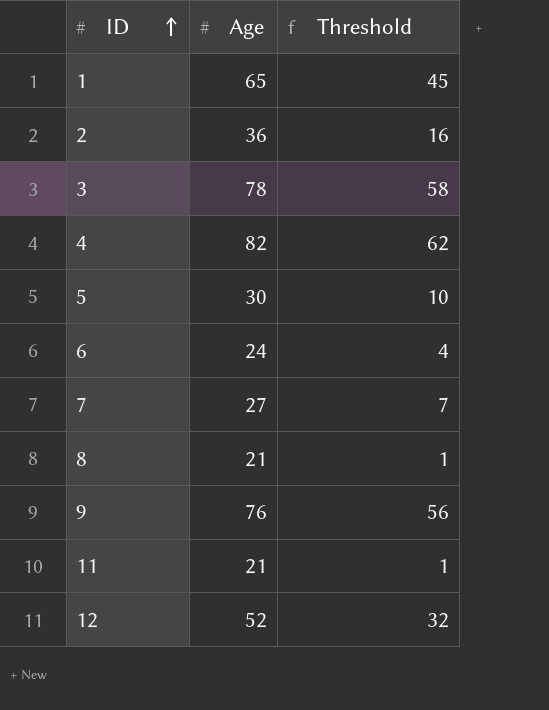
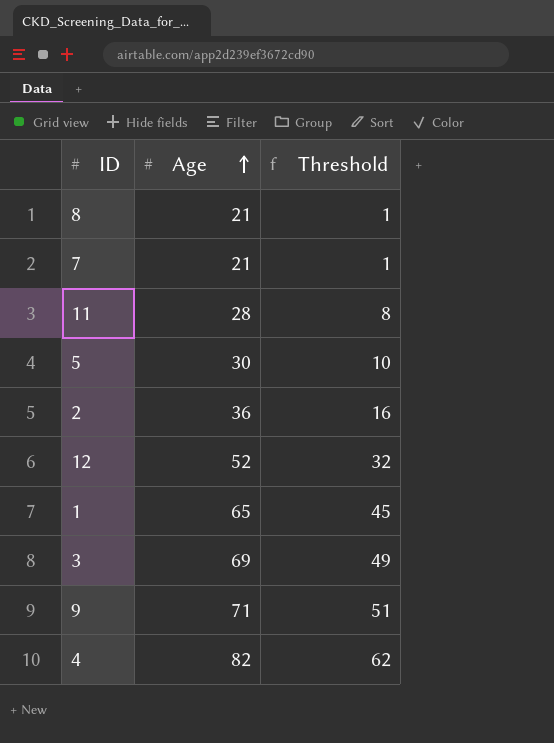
row order: ID ascending -> Age ascending
row 6: 24 | 4 -> none
7 | Age: 27 -> 21
7 | Threshold: 7 -> 1
11 | Age: 21 -> 28
11 | Threshold: 1 -> 8
3 | Age: 78 -> 69
3 | Threshold: 58 -> 49
9 | Age: 76 -> 71
9 | Threshold: 56 -> 51

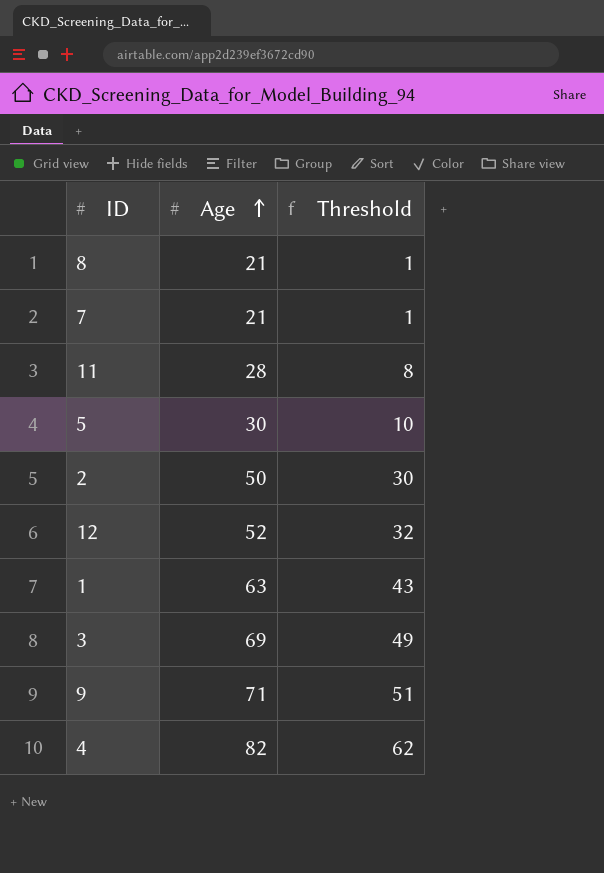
2 | Age: 36 -> 50
2 | Threshold: 16 -> 30
1 | Age: 65 -> 63
1 | Threshold: 45 -> 43

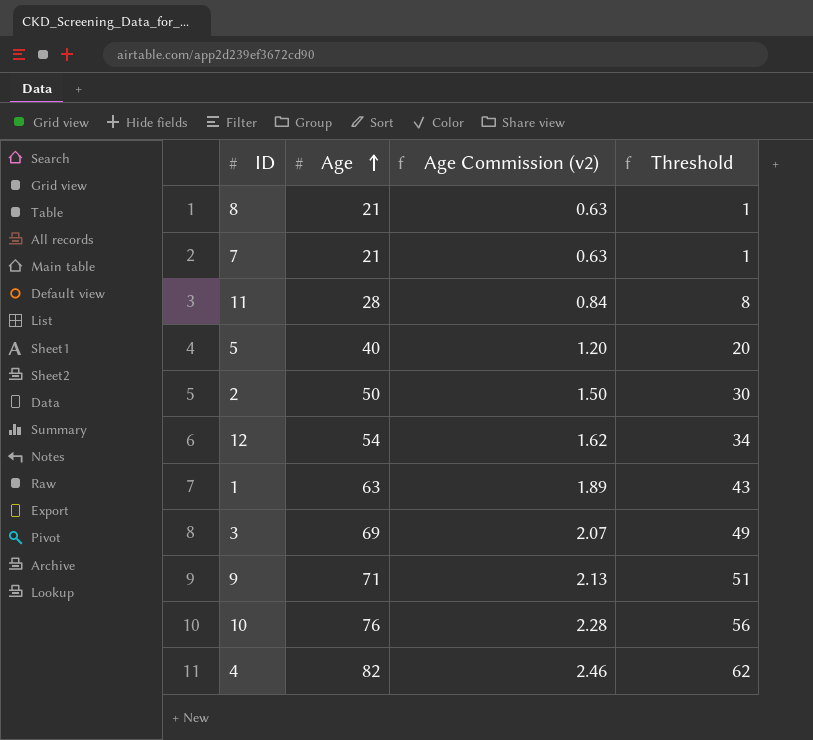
column Age Commission (v2) | formula: none -> [Age] * 0.03
5 | Age: 30 -> 40
5 | Threshold: 10 -> 20
12 | Age: 52 -> 54
12 | Threshold: 32 -> 34
row 10: none -> 76 | 2.28 | 56

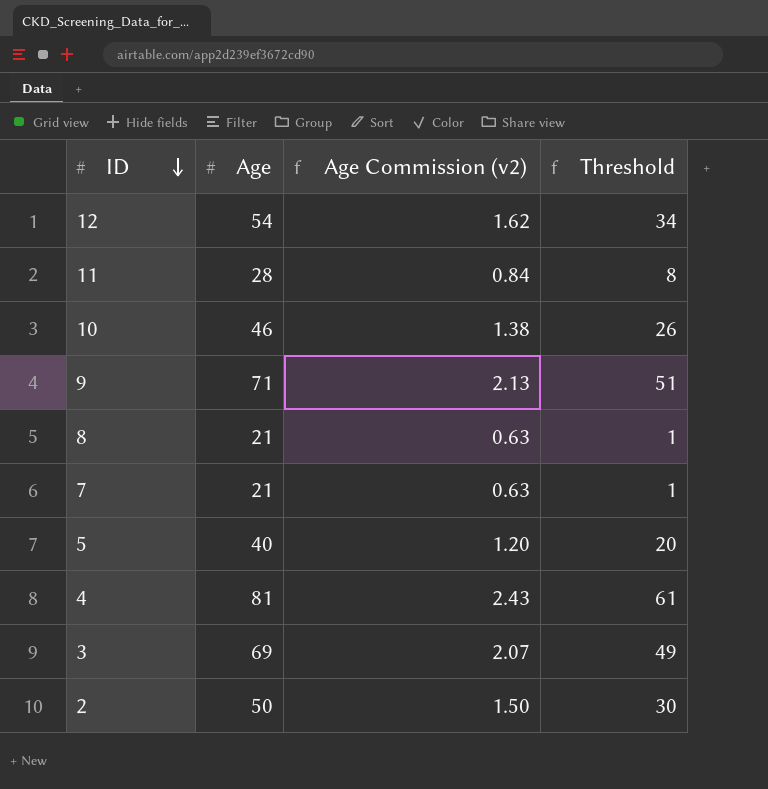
row order: Age ascending -> ID descending
row 1: 63 | 1.89 | 43 -> none
10 | Age: 76 -> 46
10 | Age Commission (v2): 2.28 -> 1.38
10 | Threshold: 56 -> 26
4 | Age: 82 -> 81
4 | Age Commission (v2): 2.46 -> 2.43
4 | Threshold: 62 -> 61

